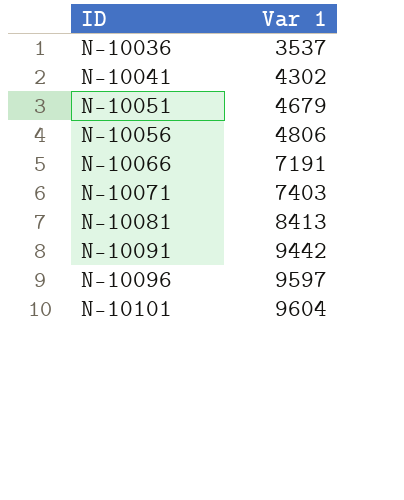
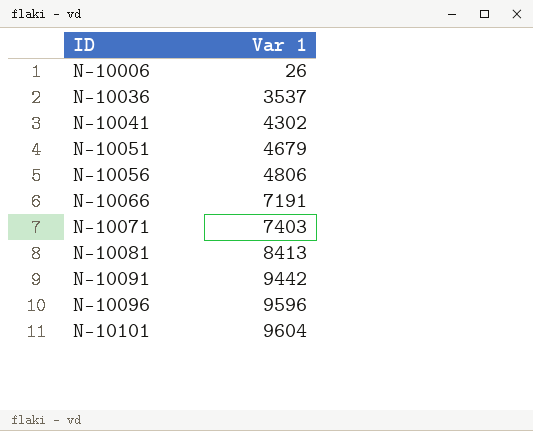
row N-10006: none -> 26
N-10096 | Var 1: 9597 -> 9596

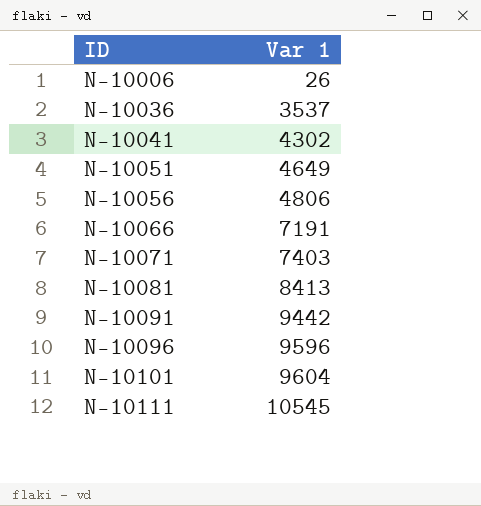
N-10051 | Var 1: 4679 -> 4649
row N-10111: none -> 10545

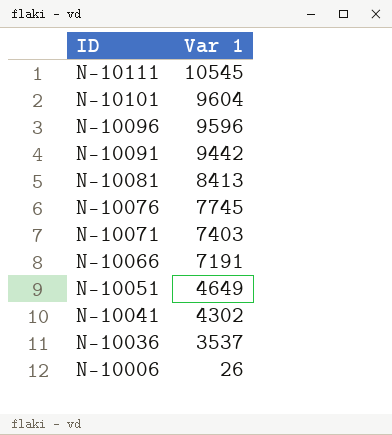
row order: ID ascending -> ID descending
row N-10056: 4806 -> none
row N-10076: none -> 7745

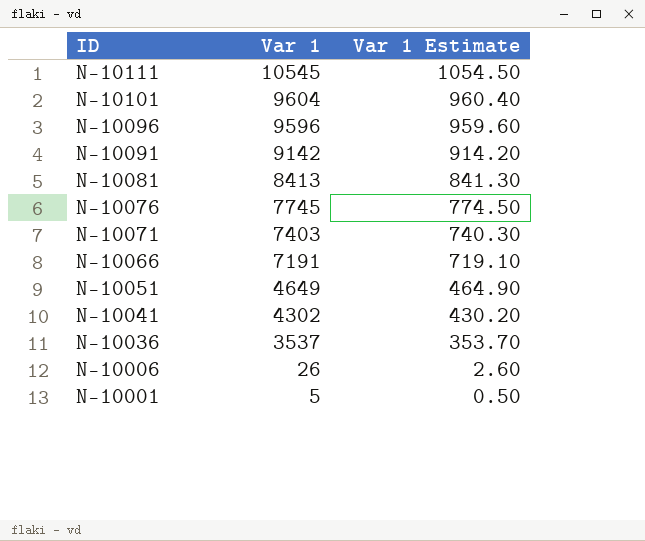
column Var 1 Estimate | formula: none -> [Var 1] * 0.1
N-10091 | Var 1: 9442 -> 9142
row N-10001: none -> 5 | 0.50

